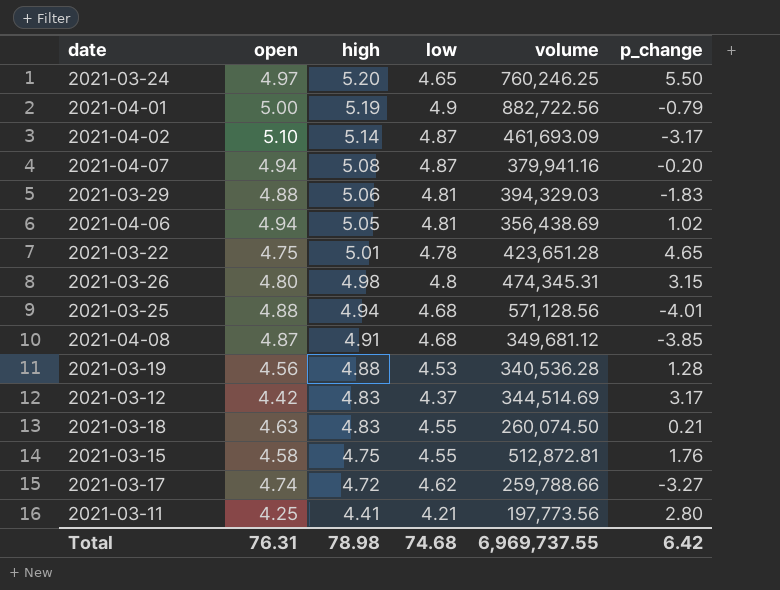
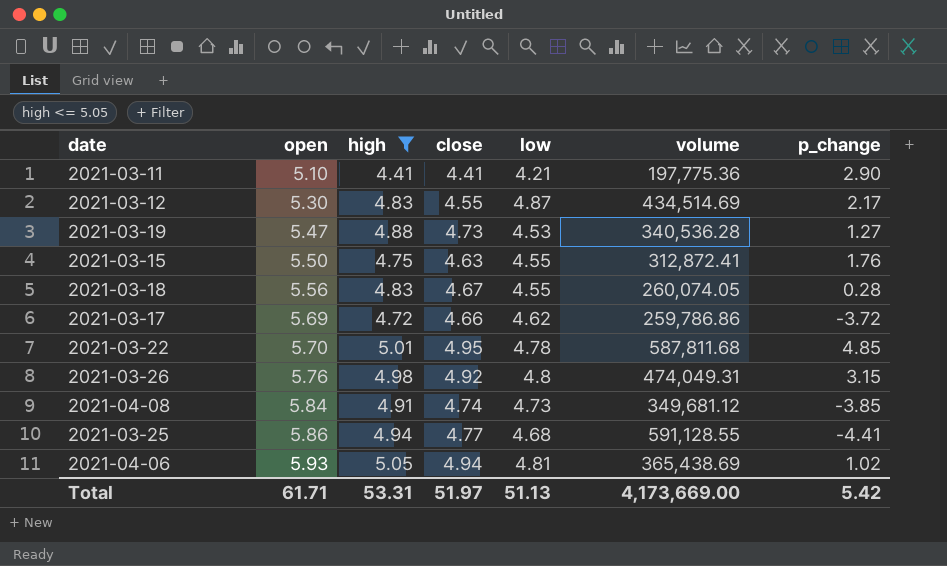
filter: none -> high <= 5.05
row order: high descending -> open ascending
column close | position: none -> 4
2021-03-11 | open: 4.25 -> 5.10
2021-03-11 | volume: 197,773.56 -> 197,775.36
2021-03-11 | p_change: 2.80 -> 2.90
2021-03-12 | open: 4.42 -> 5.30
2021-03-12 | low: 4.37 -> 4.87
2021-03-12 | volume: 344,514.69 -> 434,514.69
2021-03-12 | p_change: 3.17 -> 2.17
2021-03-19 | open: 4.56 -> 5.47
2021-03-19 | p_change: 1.28 -> 1.27
2021-03-15 | open: 4.58 -> 5.50
2021-03-15 | volume: 512,872.81 -> 312,872.41
2021-03-18 | open: 4.63 -> 5.56
2021-03-18 | volume: 260,074.50 -> 260,074.05
2021-03-18 | p_change: 0.21 -> 0.28
2021-03-17 | open: 4.74 -> 5.69
2021-03-17 | volume: 259,788.66 -> 259,786.86
2021-03-17 | p_change: -3.27 -> -3.72
2021-03-22 | open: 4.75 -> 5.70
2021-03-22 | volume: 423,651.28 -> 587,811.68
2021-03-22 | p_change: 4.65 -> 4.85
2021-03-26 | open: 4.80 -> 5.76
2021-03-26 | volume: 474,345.31 -> 474,049.31
2021-04-08 | open: 4.87 -> 5.84
2021-04-08 | low: 4.68 -> 4.73
2021-03-25 | open: 4.88 -> 5.86
2021-03-25 | volume: 571,128.56 -> 591,128.55
2021-03-25 | p_change: -4.01 -> -4.41
2021-04-06 | open: 4.94 -> 5.93
2021-04-06 | volume: 356,438.69 -> 365,438.69
Total | open: 76.31 -> 61.71
Total | high: 78.98 -> 53.31
Total | low: 74.68 -> 51.13
Total | volume: 6,969,737.55 -> 4,173,669.00
Total | p_change: 6.42 -> 5.42

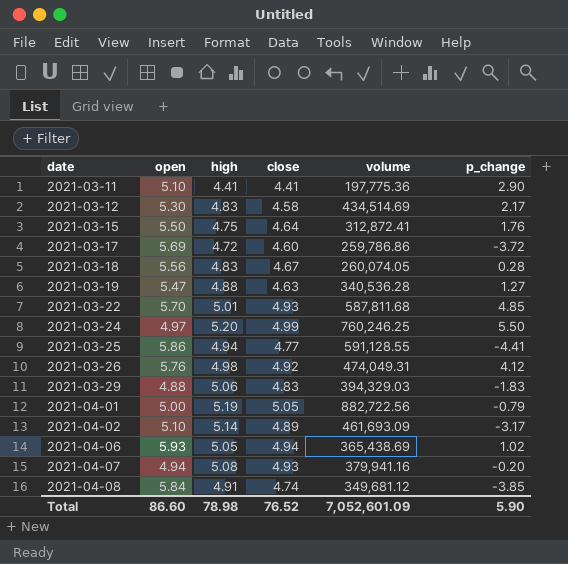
filter: high <= 5.05 -> none
row order: open ascending -> date ascending
column low | position: 5 -> none
2021-03-12 | close: 4.55 -> 4.58
2021-03-15 | close: 4.63 -> 4.64
2021-03-17 | close: 4.66 -> 4.60
2021-03-19 | close: 4.73 -> 4.63
2021-03-22 | close: 4.95 -> 4.93
2021-03-26 | p_change: 3.15 -> 4.12
Total | open: 61.71 -> 86.60
Total | high: 53.31 -> 78.98
Total | close: 51.97 -> 76.52
Total | volume: 4,173,669.00 -> 7,052,601.09
Total | p_change: 5.42 -> 5.90

